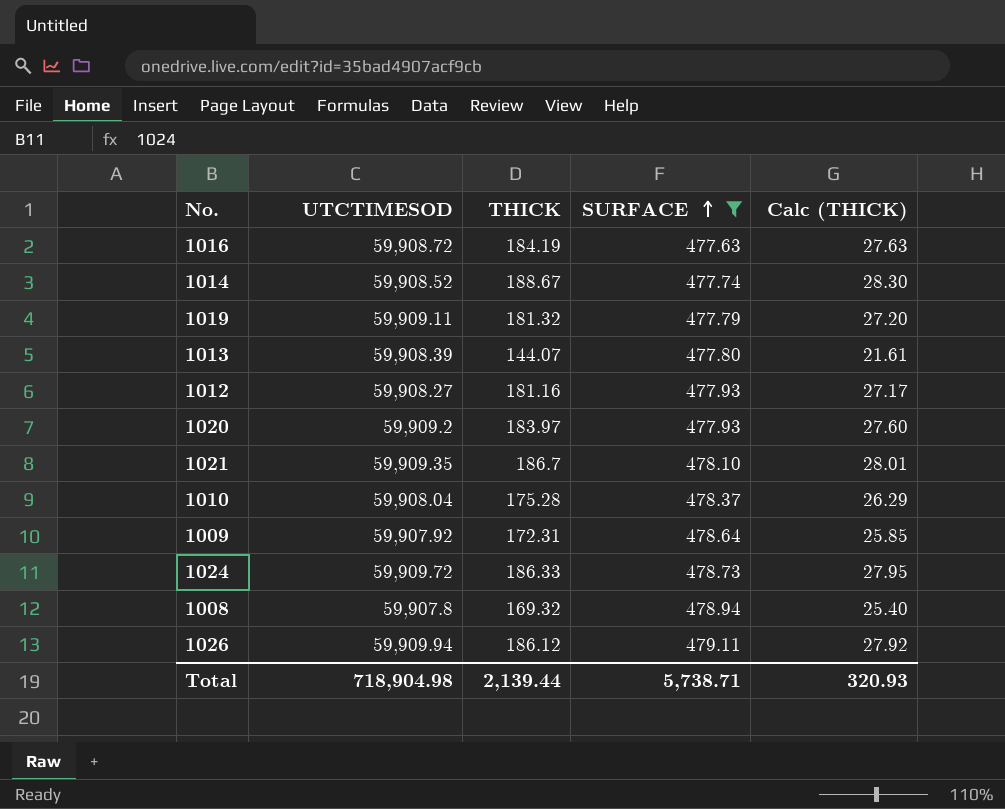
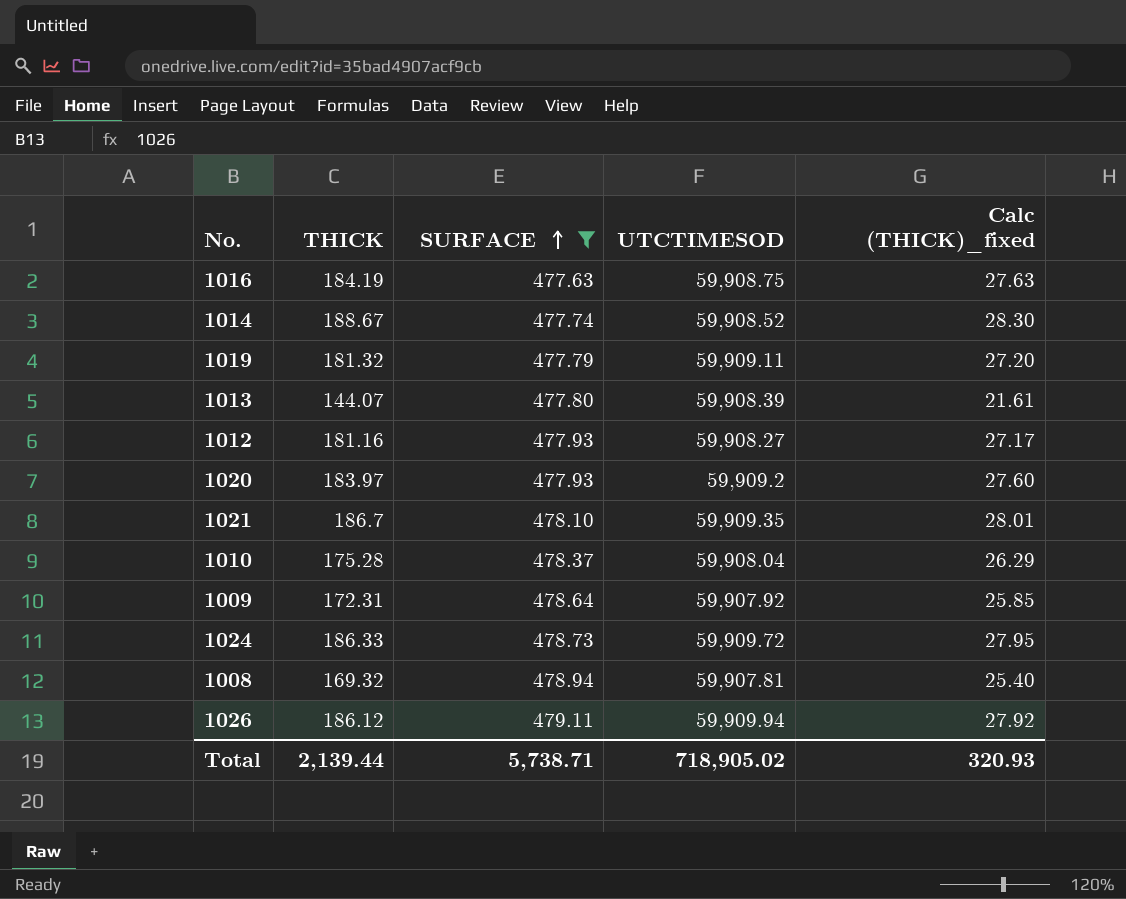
column UTCTIMESOD | position: 2 -> 4
column name: Calc (THICK) -> Calc (THICK)_fixed
1016 | UTCTIMESOD: 59,908.72 -> 59,908.75
1008 | UTCTIMESOD: 59,907.8 -> 59,907.81
Total | UTCTIMESOD: 718,904.98 -> 718,905.02

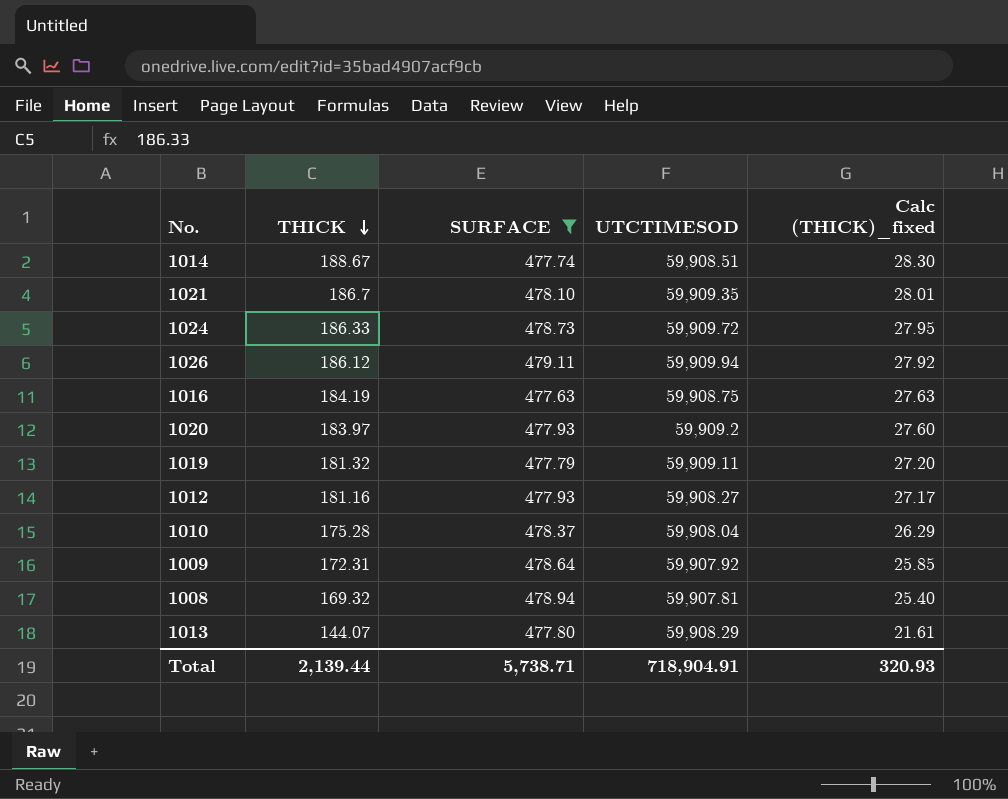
row order: SURFACE ascending -> THICK descending
1014 | UTCTIMESOD: 59,908.52 -> 59,908.51
1013 | UTCTIMESOD: 59,908.39 -> 59,908.29
Total | UTCTIMESOD: 718,905.02 -> 718,904.91

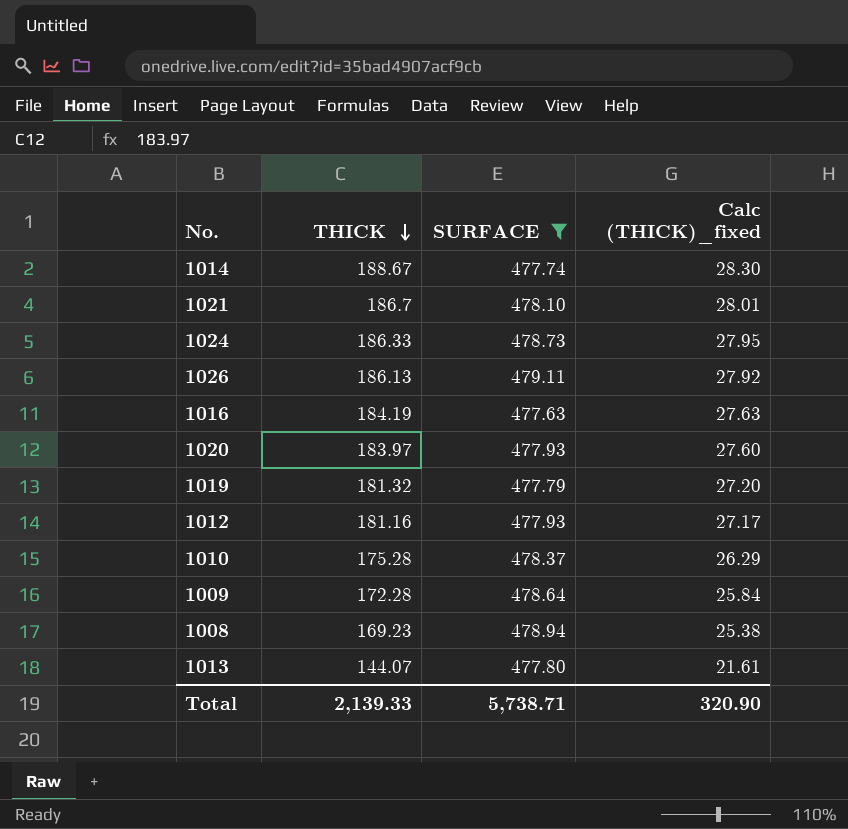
column UTCTIMESOD | position: 4 -> none
1026 | THICK: 186.12 -> 186.13
1009 | THICK: 172.31 -> 172.28
1009 | Calc (THICK)_fixed: 25.85 -> 25.84
1008 | THICK: 169.32 -> 169.23
1008 | Calc (THICK)_fixed: 25.40 -> 25.38
Total | THICK: 2,139.44 -> 2,139.33
Total | Calc (THICK)_fixed: 320.93 -> 320.90

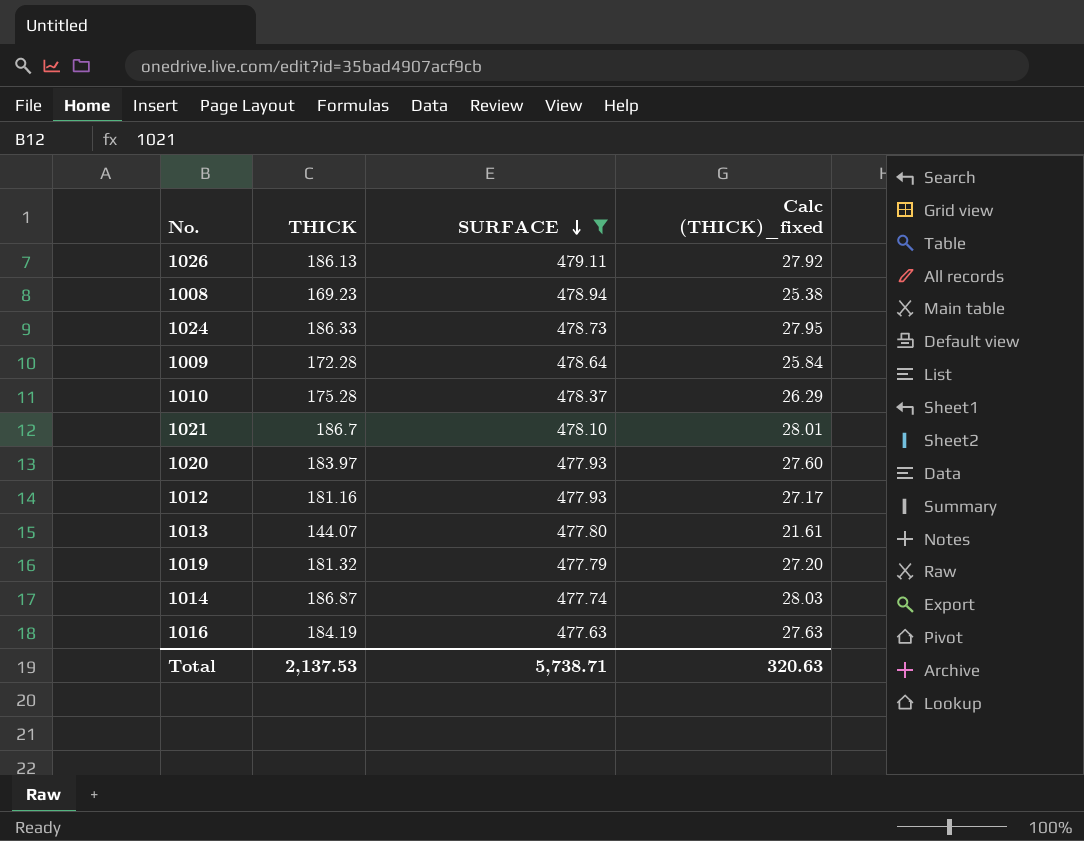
row order: THICK descending -> SURFACE descending
1014 | THICK: 188.67 -> 186.87
1014 | Calc (THICK)_fixed: 28.30 -> 28.03
Total | THICK: 2,139.33 -> 2,137.53
Total | Calc (THICK)_fixed: 320.90 -> 320.63

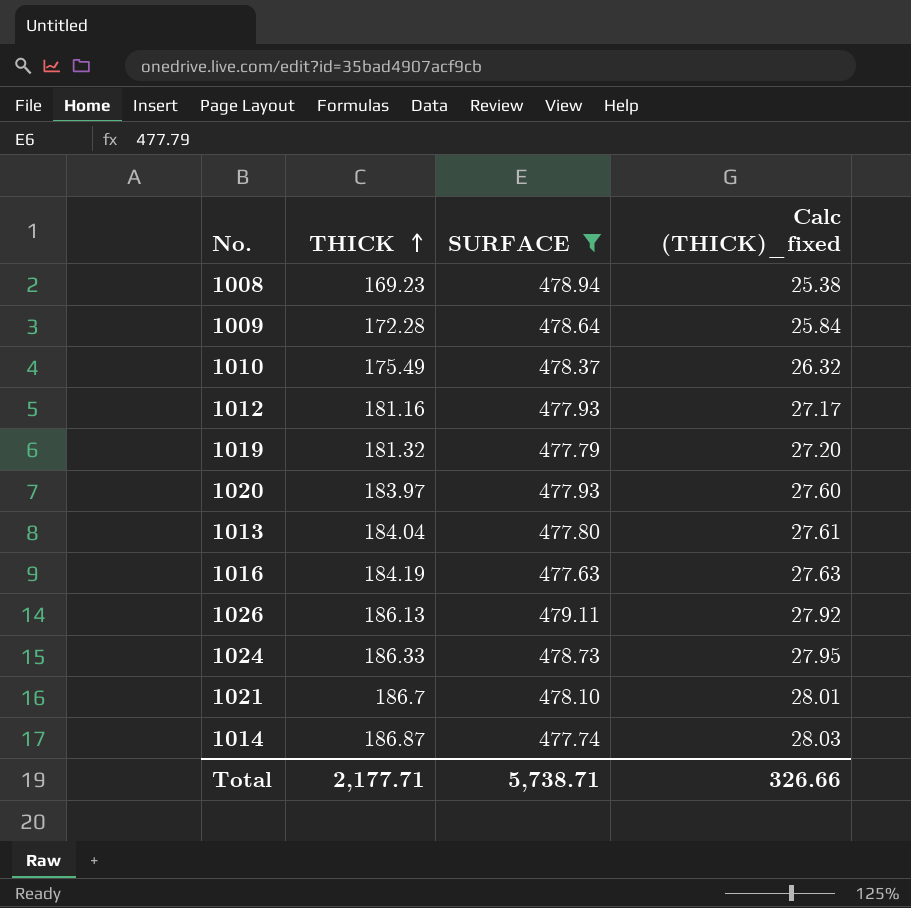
row order: SURFACE descending -> THICK ascending
1010 | THICK: 175.28 -> 175.49
1010 | Calc (THICK)_fixed: 26.29 -> 26.32
1013 | THICK: 144.07 -> 184.04
1013 | Calc (THICK)_fixed: 21.61 -> 27.61
Total | THICK: 2,137.53 -> 2,177.71
Total | Calc (THICK)_fixed: 320.63 -> 326.66

